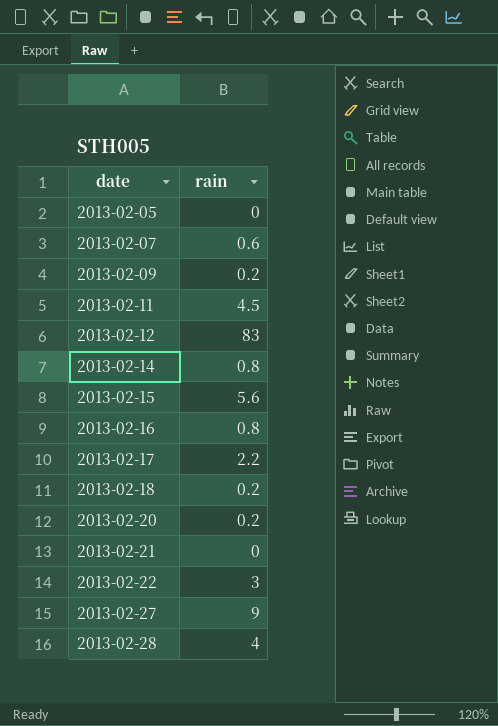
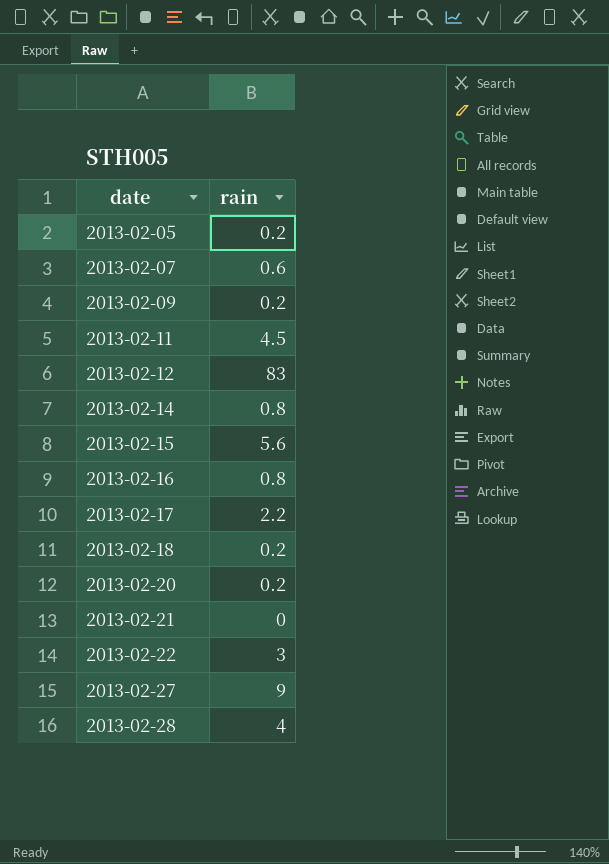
2013-02-05 | rain: 0 -> 0.2

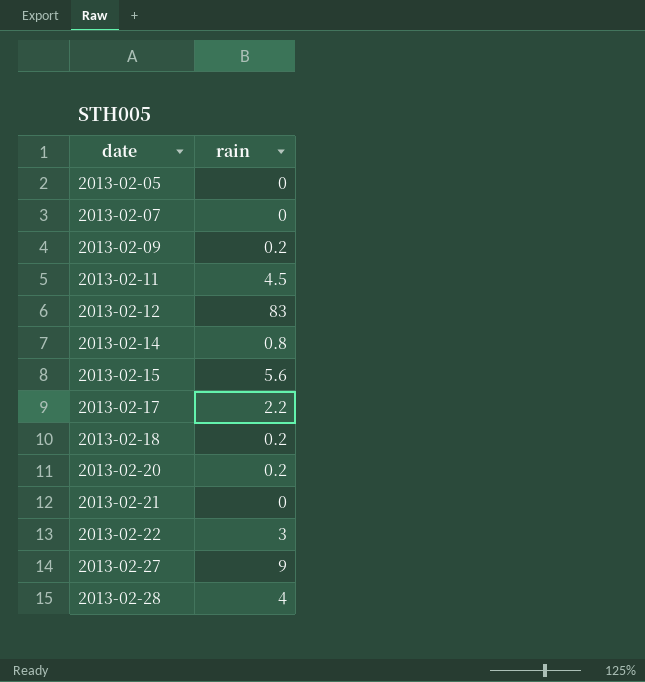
row 2013-02-16: 0.8 -> none
2013-02-05 | rain: 0.2 -> 0
2013-02-07 | rain: 0.6 -> 0

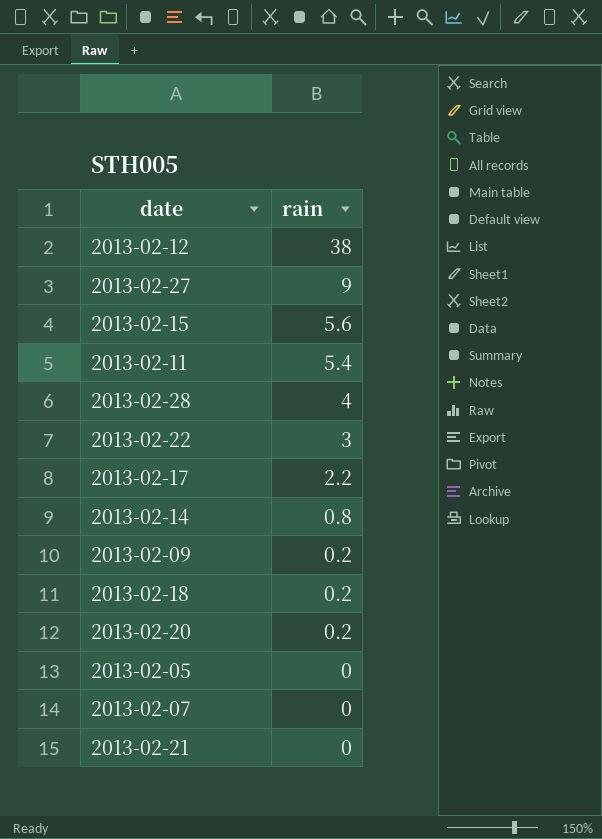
row order: date ascending -> rain descending
2013-02-12 | rain: 83 -> 38
2013-02-11 | rain: 4.5 -> 5.4

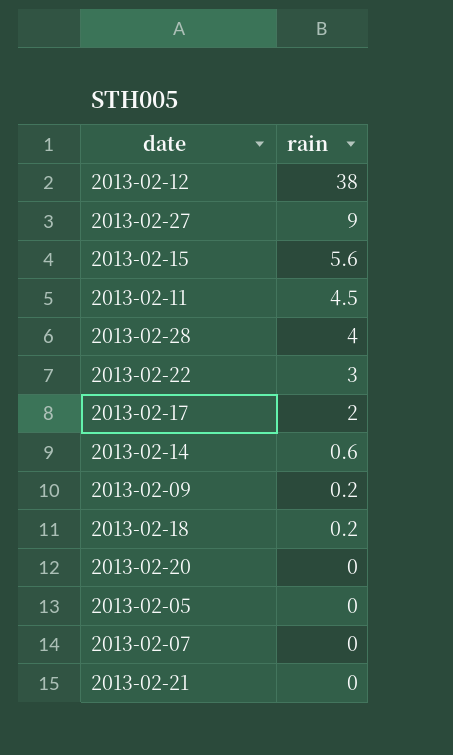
2013-02-11 | rain: 5.4 -> 4.5
2013-02-17 | rain: 2.2 -> 2
2013-02-14 | rain: 0.8 -> 0.6
2013-02-20 | rain: 0.2 -> 0

